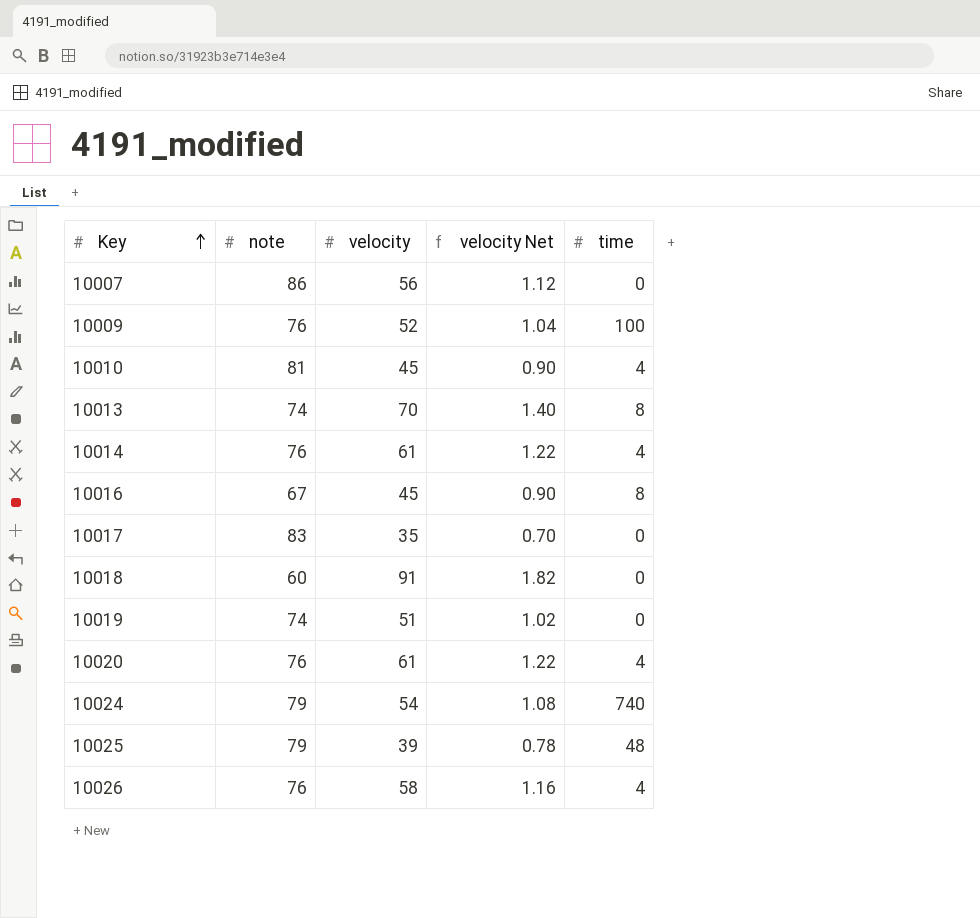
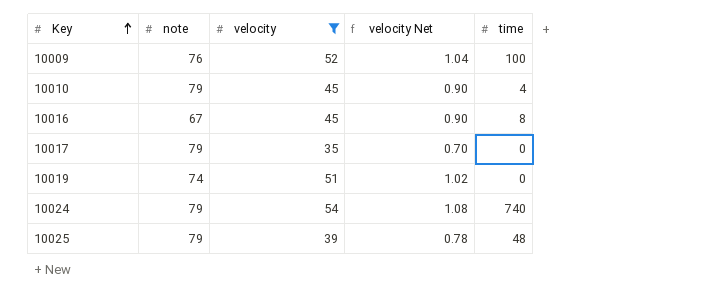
filter: none -> velocity <= 54
10010 | note: 81 -> 79
10017 | note: 83 -> 79

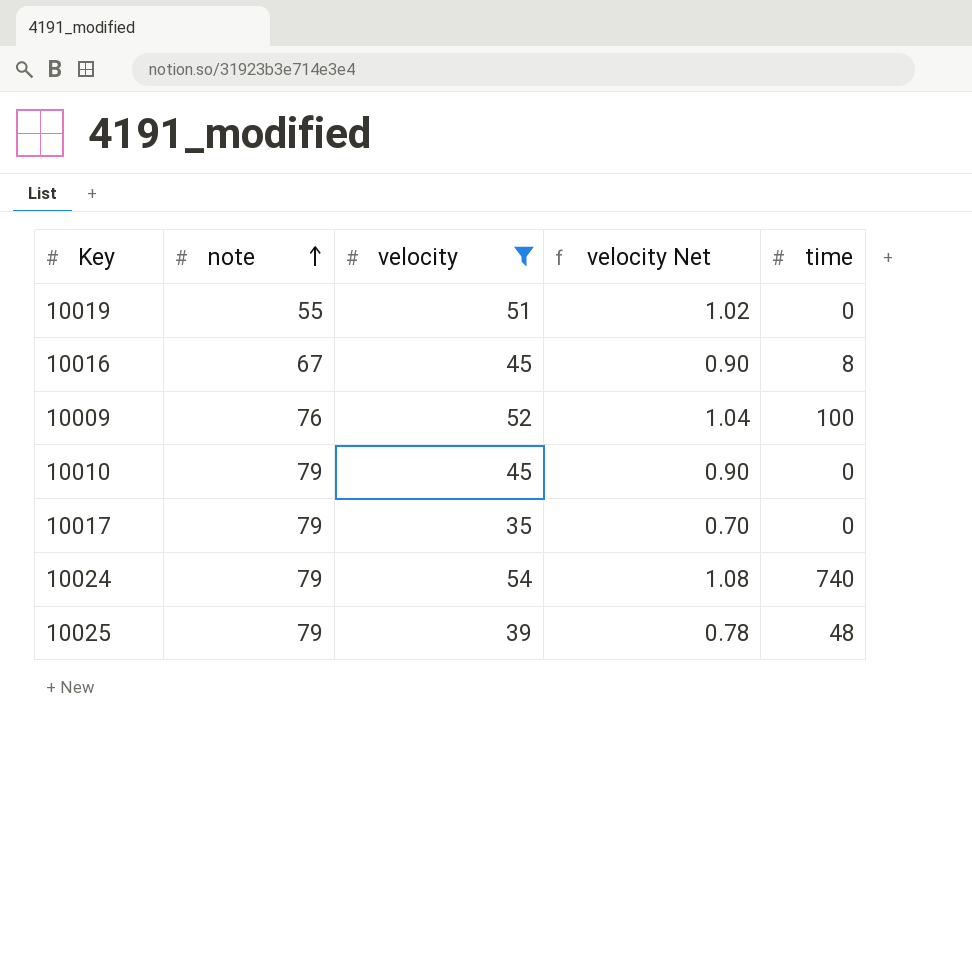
row order: Key ascending -> note ascending
10019 | note: 74 -> 55
10010 | time: 4 -> 0

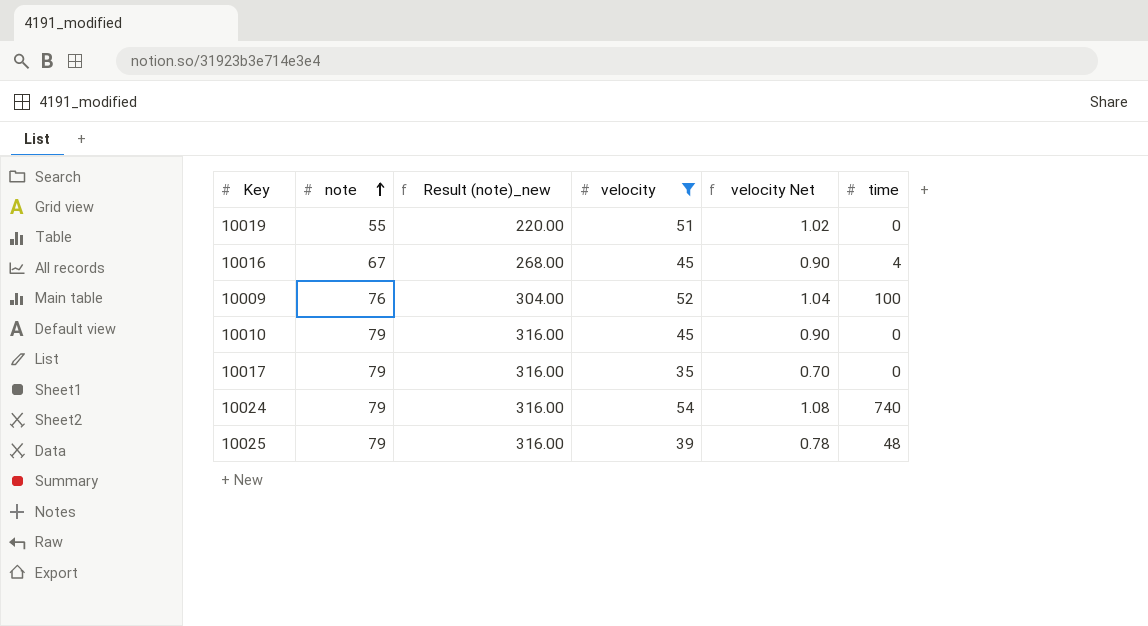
column Result (note)_new | formula: none -> [note] * 4
10016 | time: 8 -> 4

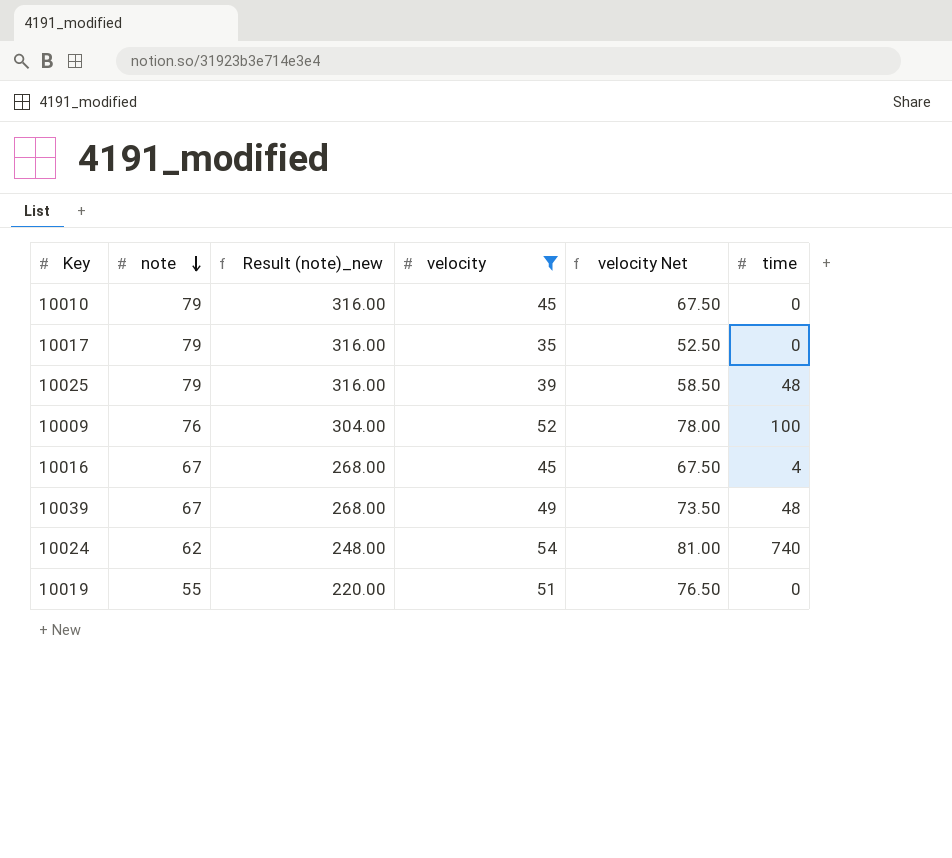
row order: note ascending -> note descending
column velocity Net | formula: [velocity] * 0.02 -> [velocity] * 1.5
row 10039: none -> 67 | 268.00 | 49 | 73.50 | 48
10024 | note: 79 -> 62
10024 | Result (note)_new: 316.00 -> 248.00

